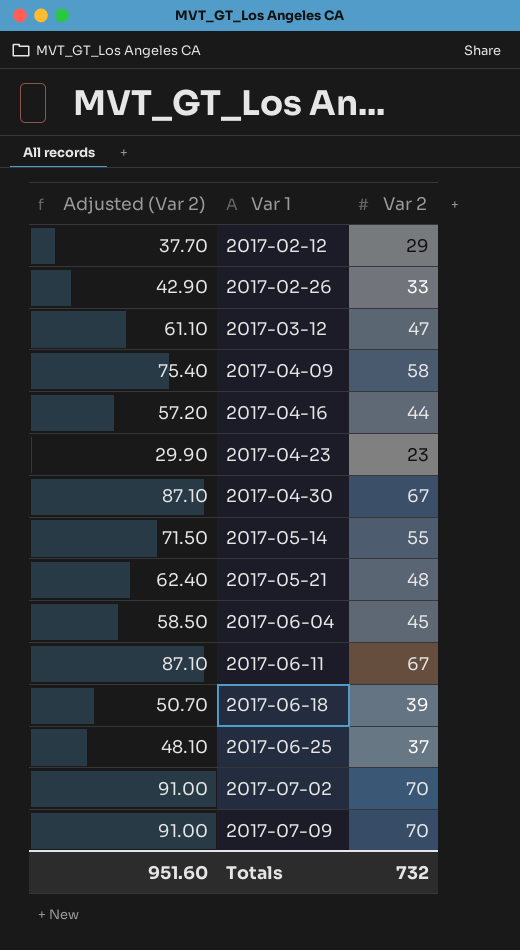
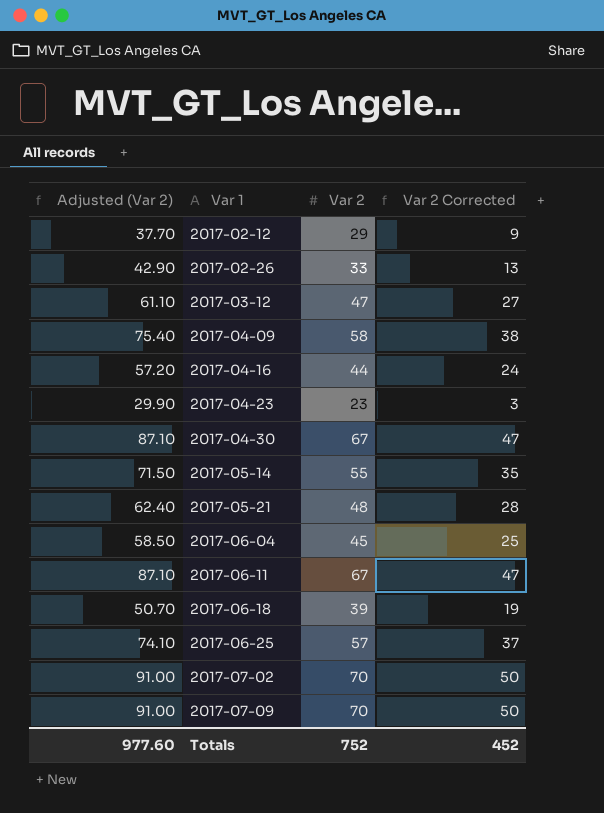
column Var 2 Corrected | formula: none -> [Var 2] - 20
2017-06-25 | Adjusted (Var 2): 48.10 -> 74.10
2017-06-25 | Var 2: 37 -> 57
Totals | Adjusted (Var 2): 951.60 -> 977.60
Totals | Var 2: 732 -> 752

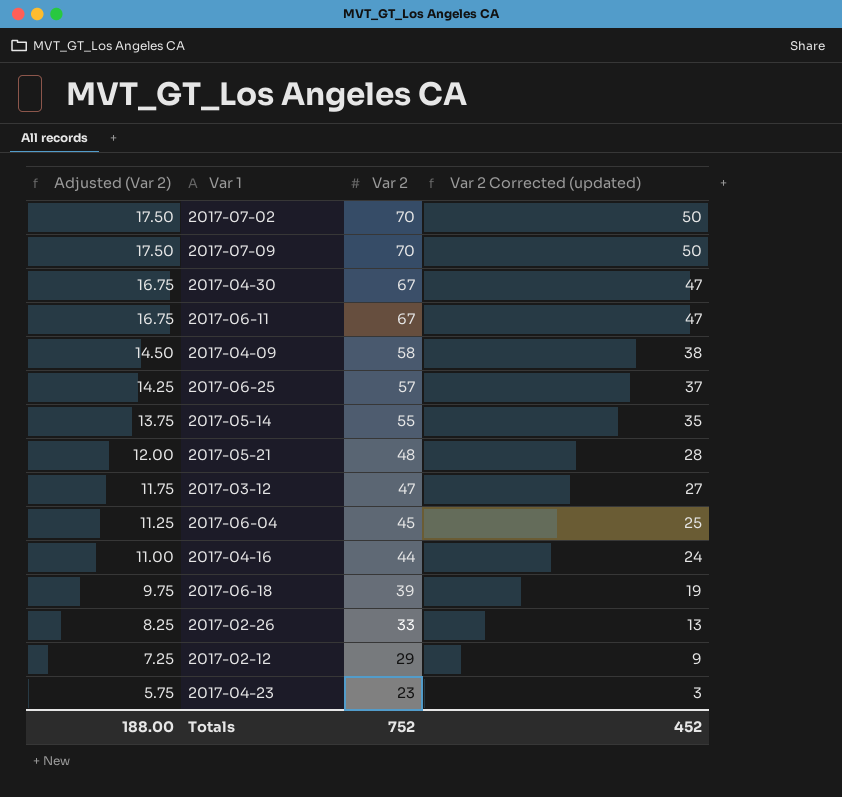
row order: Var 1 ascending -> Adjusted (Var 2) descending
column Adjusted (Var 2) | formula: [Var 2] * 1.3 -> [Var 2] * 0.25
column name: Var 2 Corrected -> Var 2 Corrected (updated)
Totals | Adjusted (Var 2): 977.60 -> 188.00

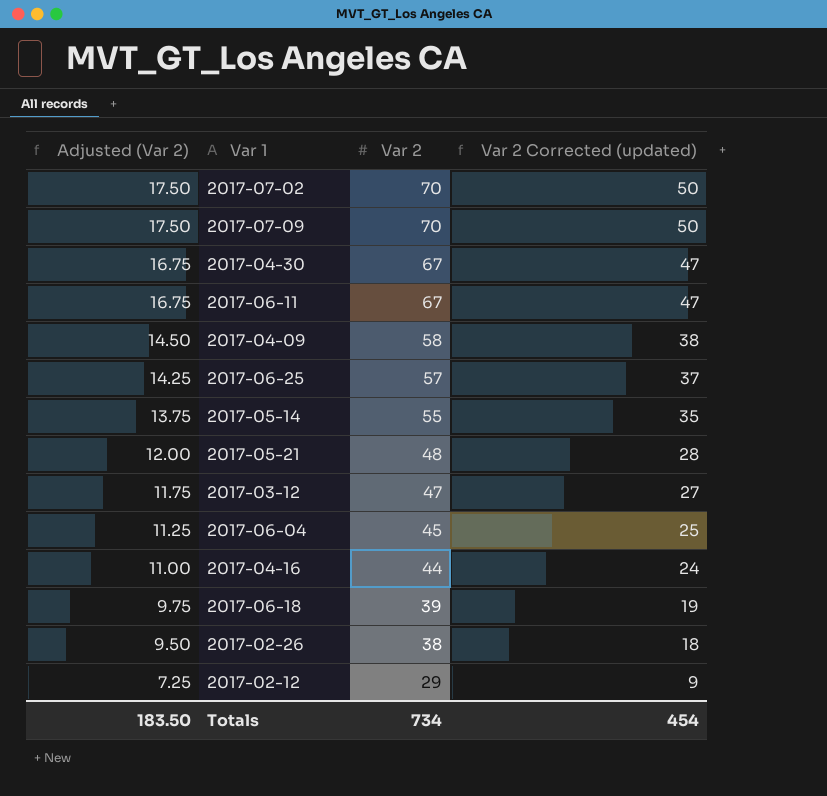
row 2017-04-23: 5.75 | 23 | 3 -> none
2017-02-26 | Adjusted (Var 2): 8.25 -> 9.50
2017-02-26 | Var 2: 33 -> 38
2017-02-26 | Var 2 Corrected (updated): 13 -> 18
Totals | Adjusted (Var 2): 188.00 -> 183.50
Totals | Var 2: 752 -> 734
Totals | Var 2 Corrected (updated): 452 -> 454

